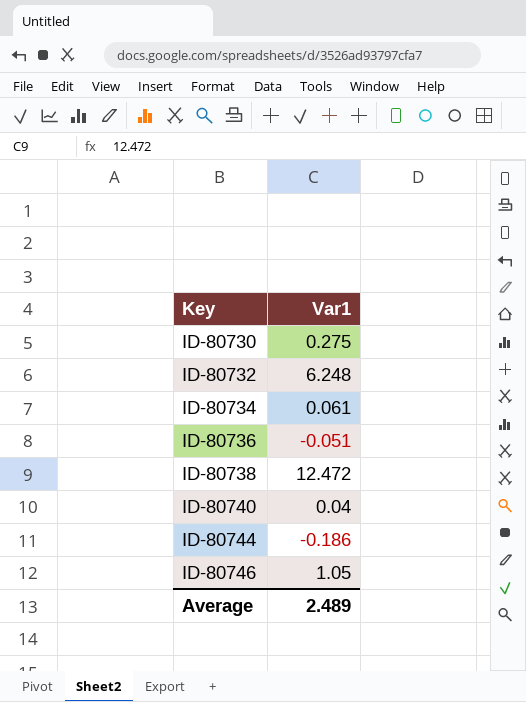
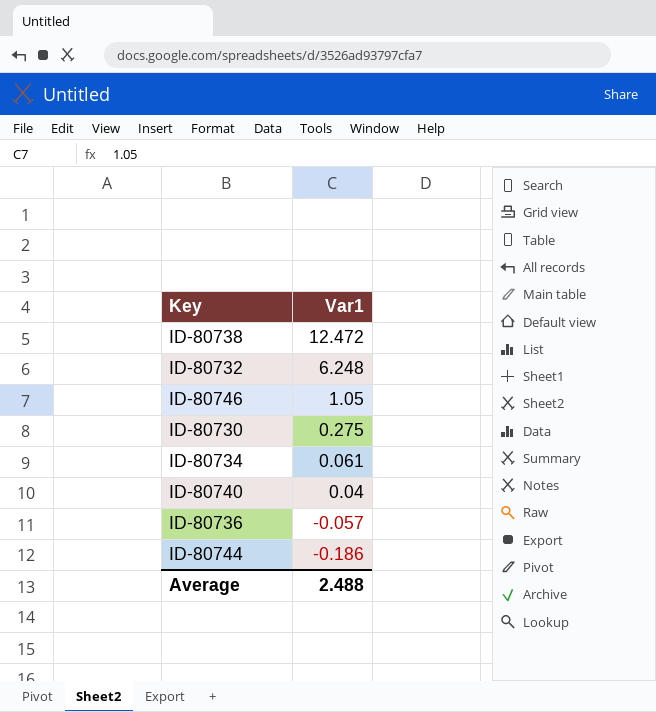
row order: Key ascending -> Var1 descending
ID-80736 | Var1: -0.051 -> -0.057
Average | Var1: 2.489 -> 2.488

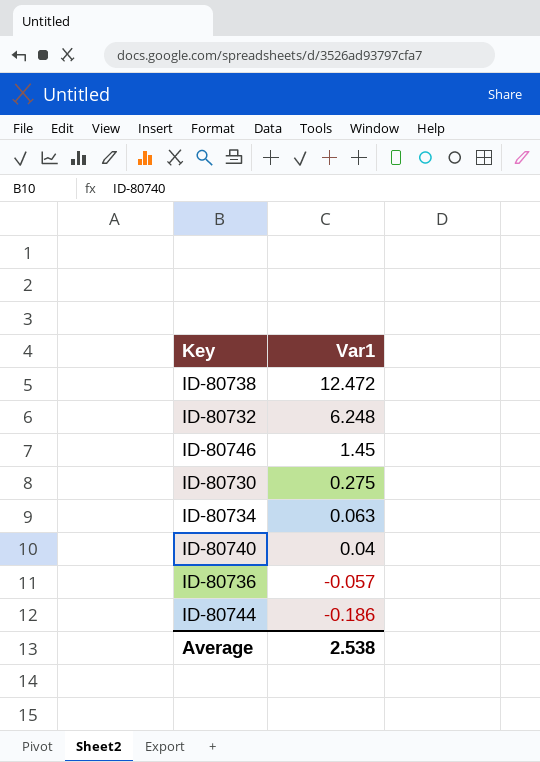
ID-80746 | Var1: 1.05 -> 1.45
ID-80734 | Var1: 0.061 -> 0.063
Average | Var1: 2.488 -> 2.538

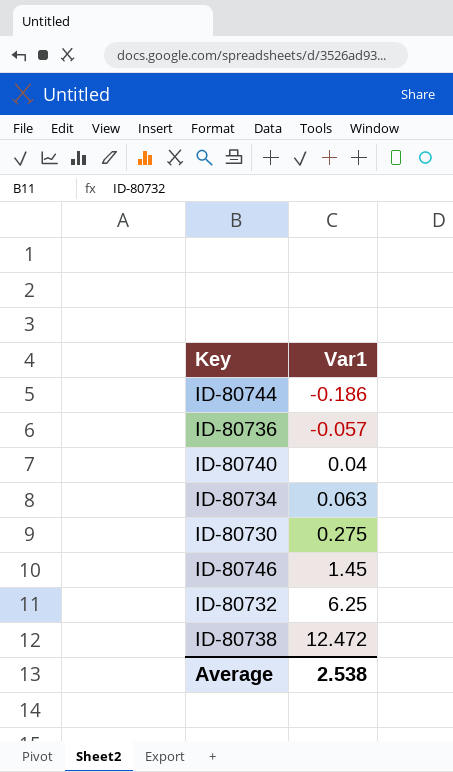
row order: Var1 descending -> Var1 ascending
ID-80732 | Var1: 6.248 -> 6.25

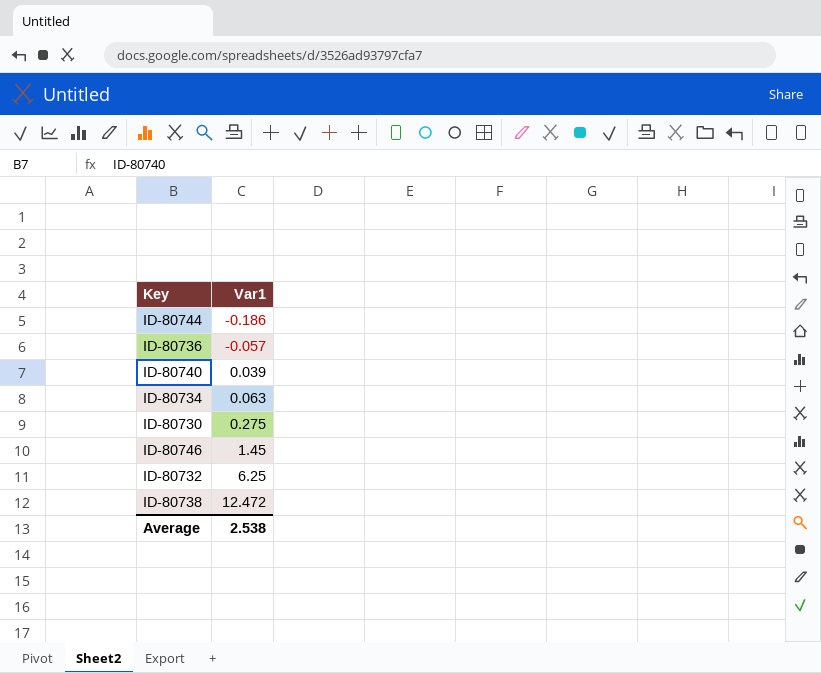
ID-80740 | Var1: 0.04 -> 0.039

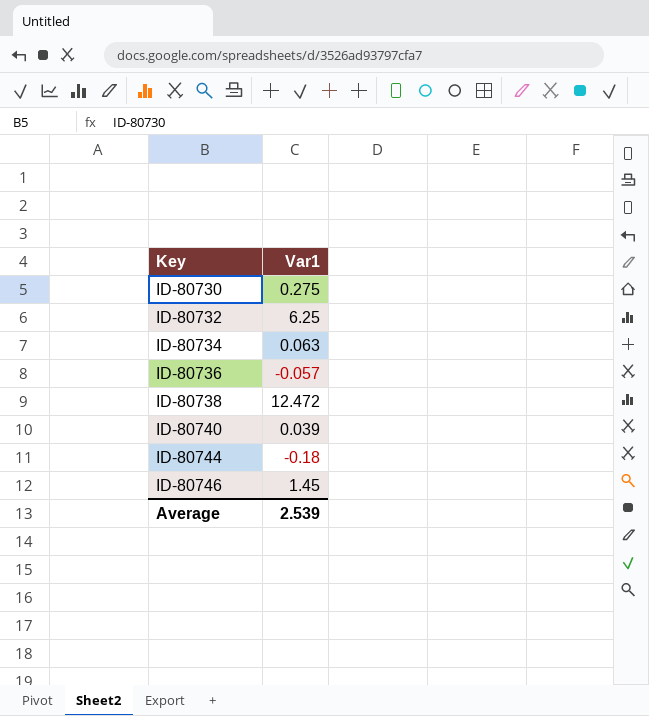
row order: Var1 ascending -> Key ascending
ID-80744 | Var1: -0.186 -> -0.18
Average | Var1: 2.538 -> 2.539

